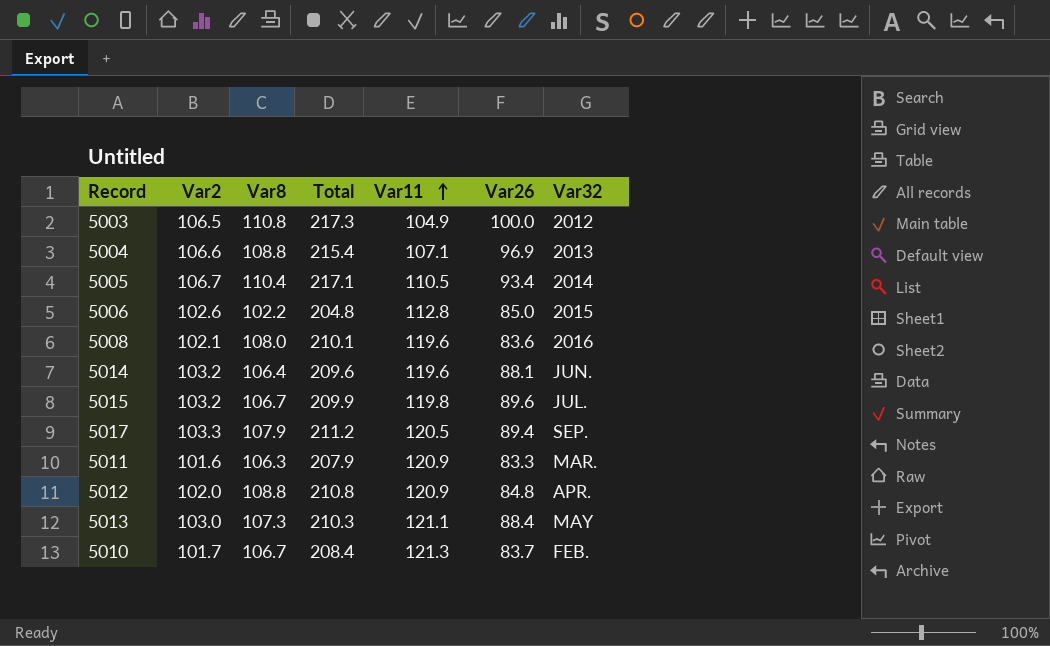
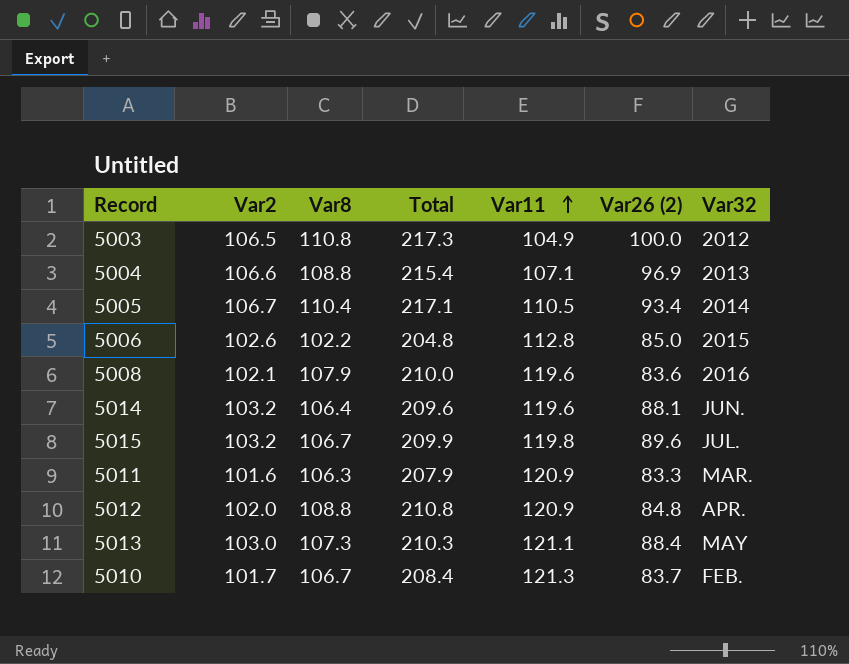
column name: Var26 -> Var26 (2)
row 5017: 103.3 | 107.9 | 211.2 | 120.5 | 89.4 | SEP. -> none
5008 | Var8: 108.0 -> 107.9
5008 | Total: 210.1 -> 210.0

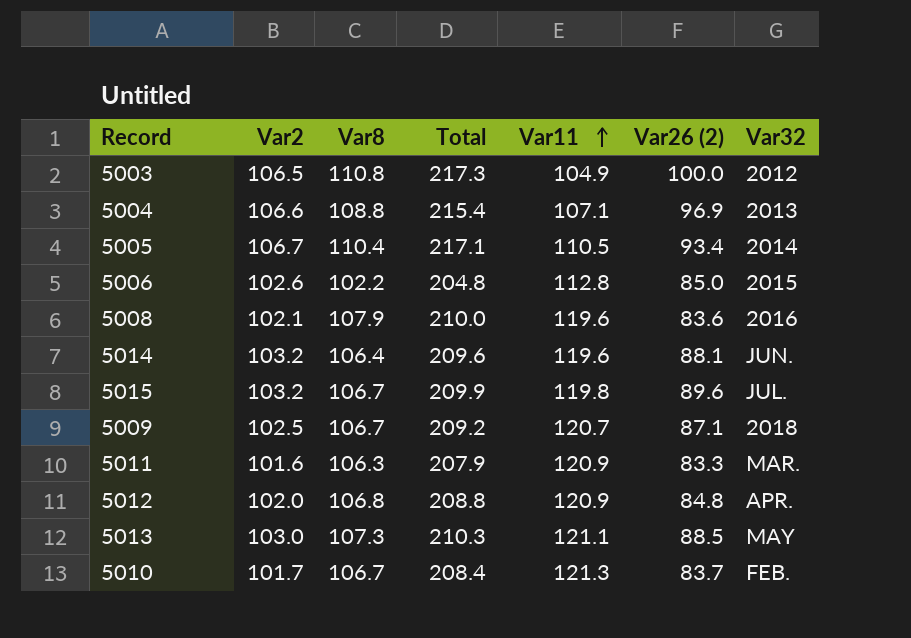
row 5009: none -> 102.5 | 106.7 | 209.2 | 120.7 | 87.1 | 2018
5012 | Var8: 108.8 -> 106.8
5012 | Total: 210.8 -> 208.8
5013 | Var26 (2): 88.4 -> 88.5

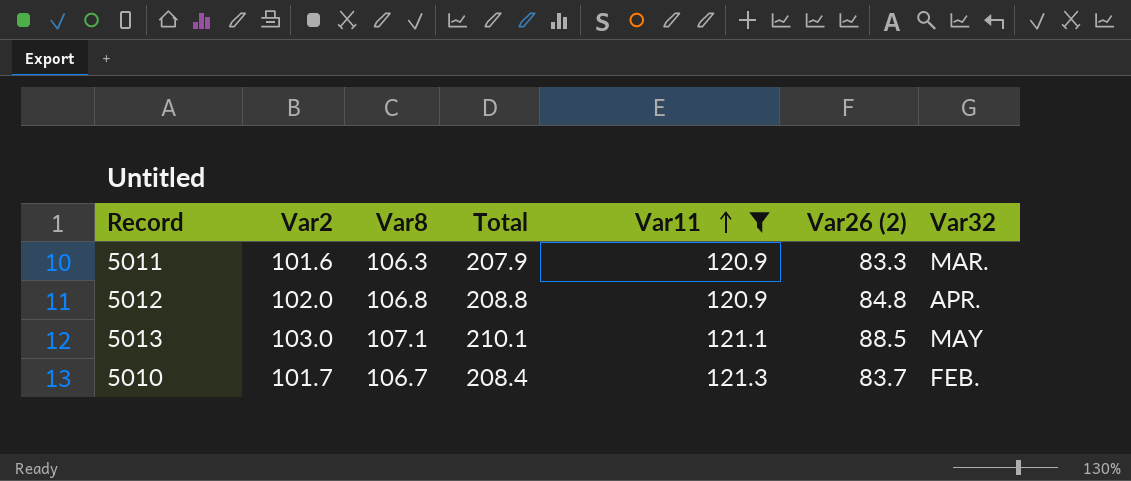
filter: none -> Var11 >= 120.9
5013 | Var8: 107.3 -> 107.1
5013 | Total: 210.3 -> 210.1

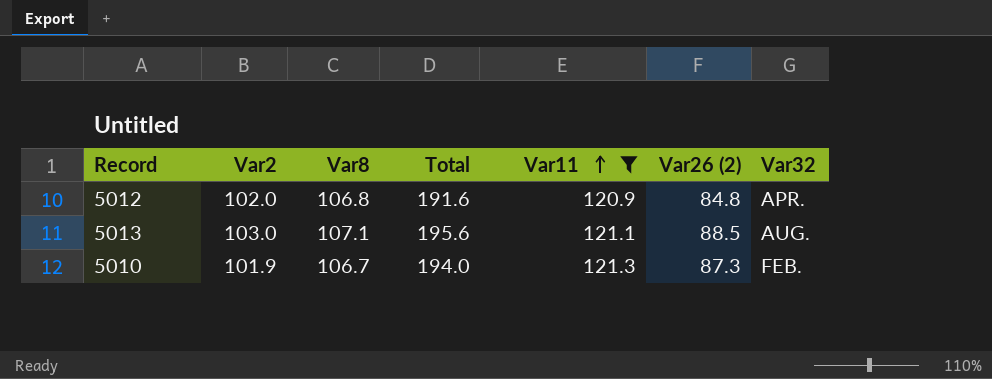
column Total | formula: [Var2] + [Var8] -> [Var8] + [Var26 (2)]
row 5011: 101.6 | 106.3 | 207.9 | 120.9 | 83.3 | MAR. -> none
5013 | Var32: MAY -> AUG.
5010 | Var2: 101.7 -> 101.9
5010 | Var26 (2): 83.7 -> 87.3

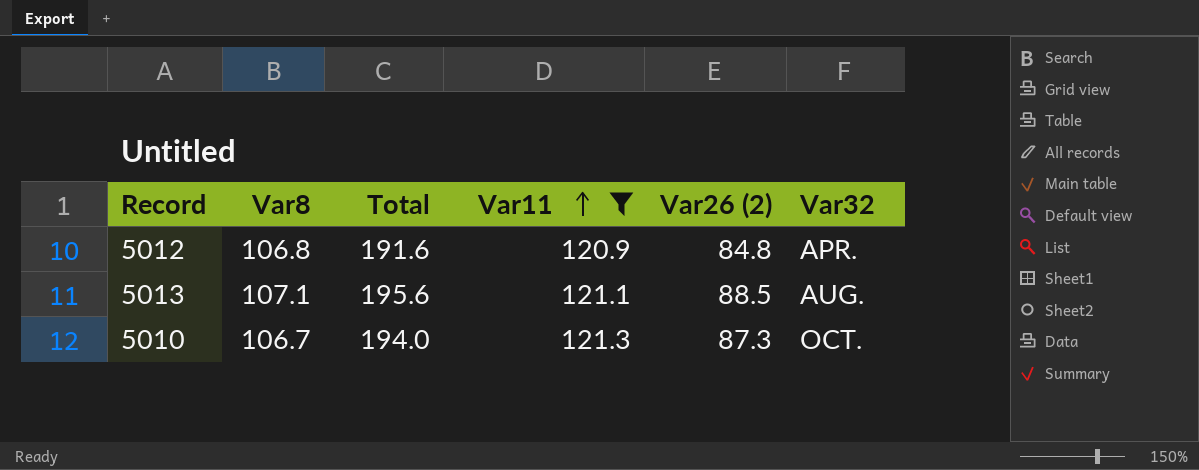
column Var2 | position: 2 -> none
5010 | Var32: FEB. -> OCT.

